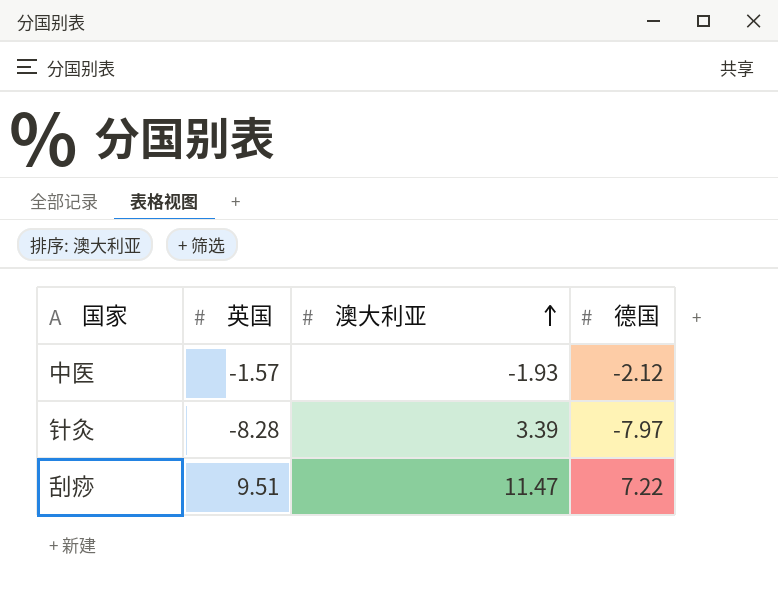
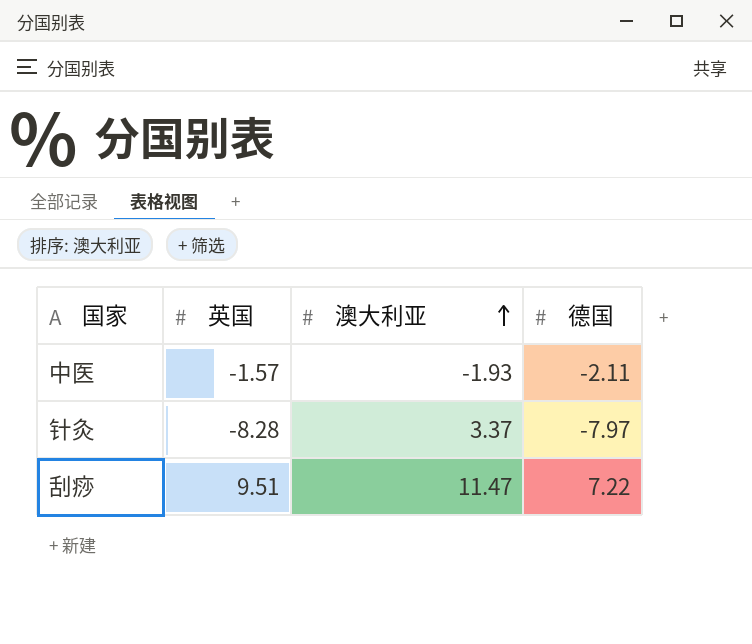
中医 | 德国: -2.12 -> -2.11
针灸 | 澳大利亚: 3.39 -> 3.37

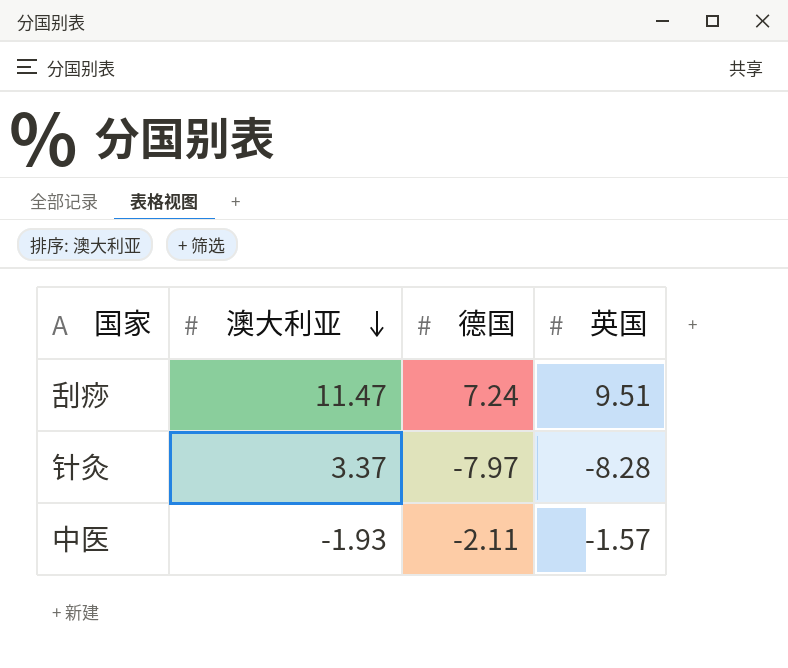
row order: 澳大利亚 ascending -> 澳大利亚 descending
column 英国 | position: 2 -> 4
刮痧 | 德国: 7.22 -> 7.24

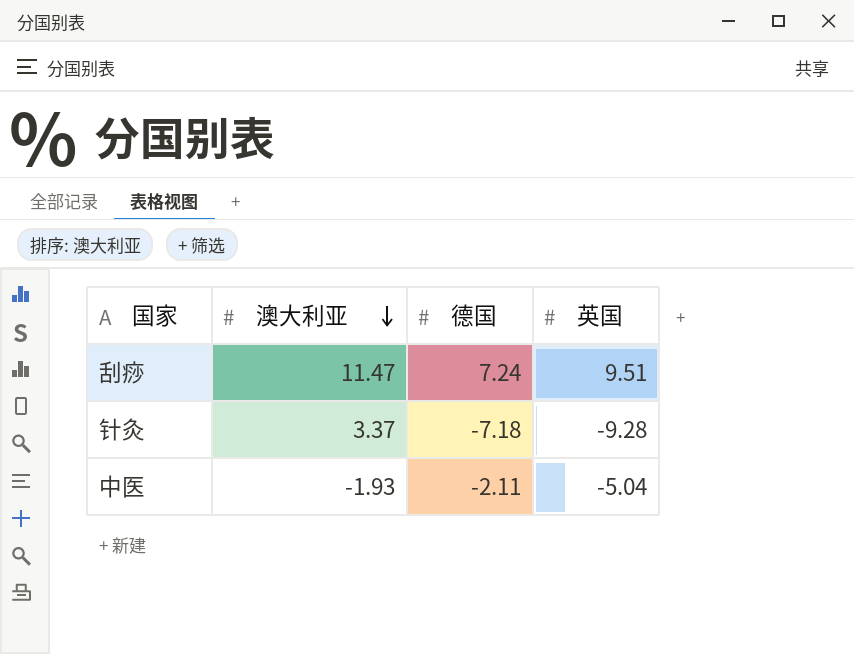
针灸 | 德国: -7.97 -> -7.18
针灸 | 英国: -8.28 -> -9.28
中医 | 英国: -1.57 -> -5.04

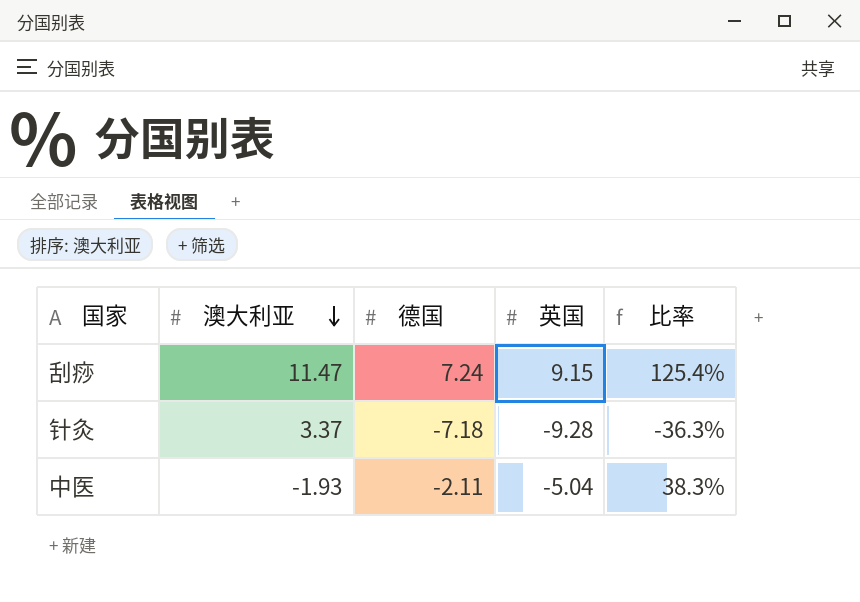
column 比率 | formula: none -> [澳大利亚] / [英国]
刮痧 | 英国: 9.51 -> 9.15

